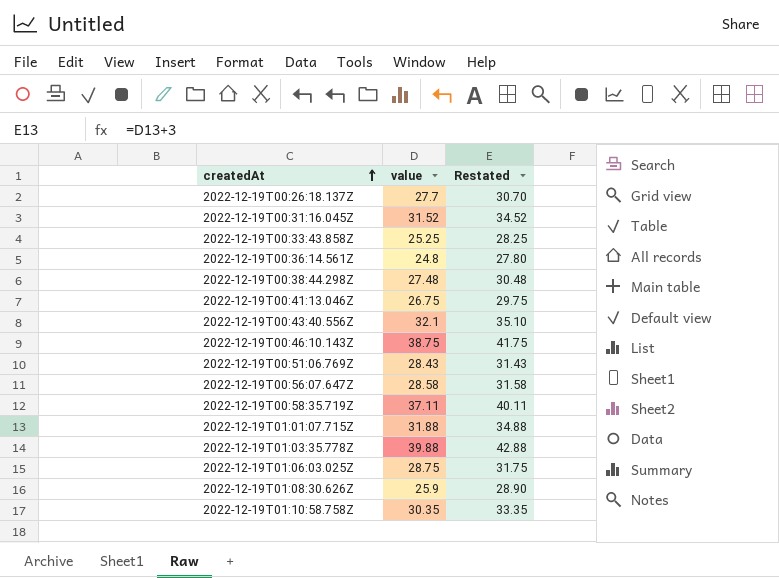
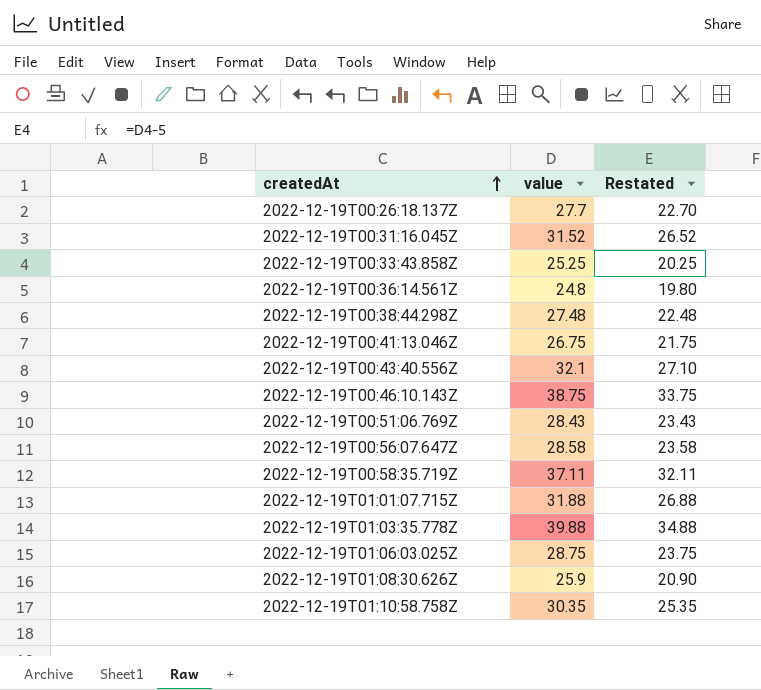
column Restated | formula: [value] + 3 -> [value] - 5

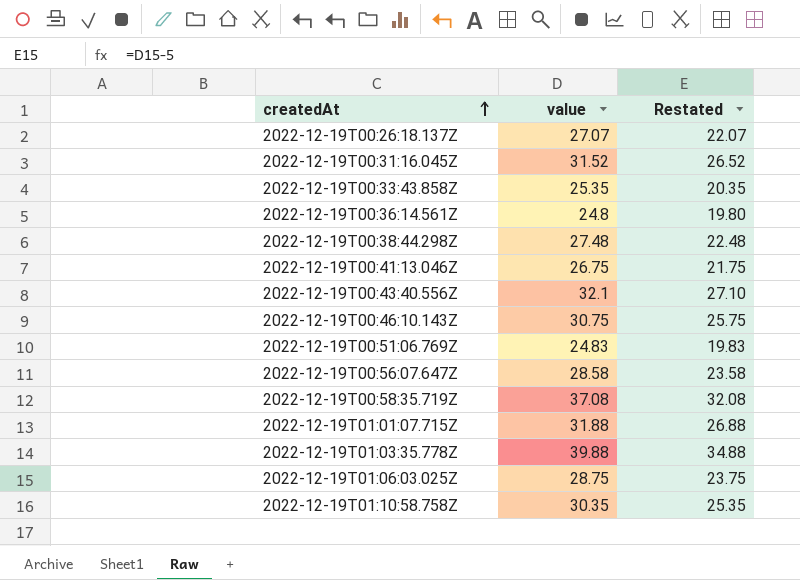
row 2022-12-19T01:08:30.626Z: 25.9 | 20.90 -> none
2022-12-19T00:26:18.137Z | value: 27.7 -> 27.07
2022-12-19T00:26:18.137Z | Restated: 22.70 -> 22.07
2022-12-19T00:33:43.858Z | value: 25.25 -> 25.35
2022-12-19T00:33:43.858Z | Restated: 20.25 -> 20.35
2022-12-19T00:46:10.143Z | value: 38.75 -> 30.75
2022-12-19T00:46:10.143Z | Restated: 33.75 -> 25.75
2022-12-19T00:51:06.769Z | value: 28.43 -> 24.83
2022-12-19T00:51:06.769Z | Restated: 23.43 -> 19.83
2022-12-19T00:58:35.719Z | value: 37.11 -> 37.08
2022-12-19T00:58:35.719Z | Restated: 32.11 -> 32.08

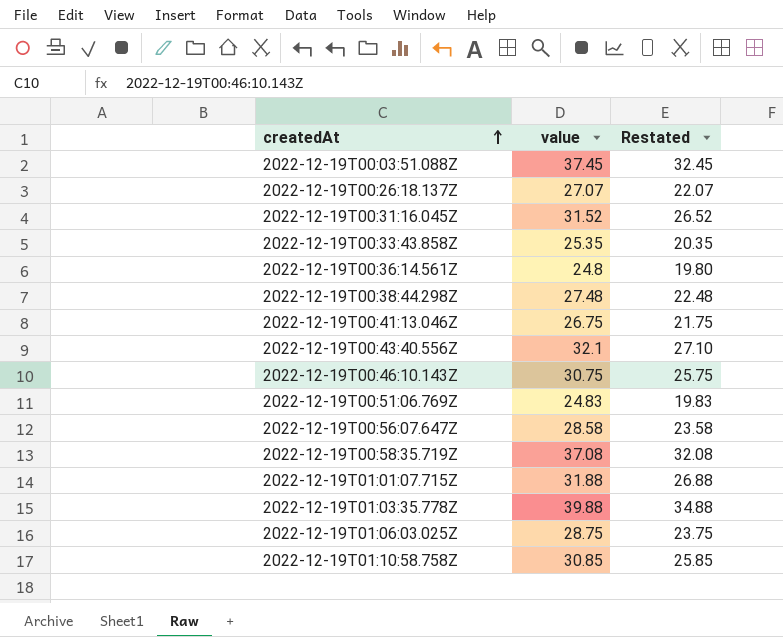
row 2022-12-19T00:03:51.088Z: none -> 37.45 | 32.45
2022-12-19T01:10:58.758Z | value: 30.35 -> 30.85
2022-12-19T01:10:58.758Z | Restated: 25.35 -> 25.85

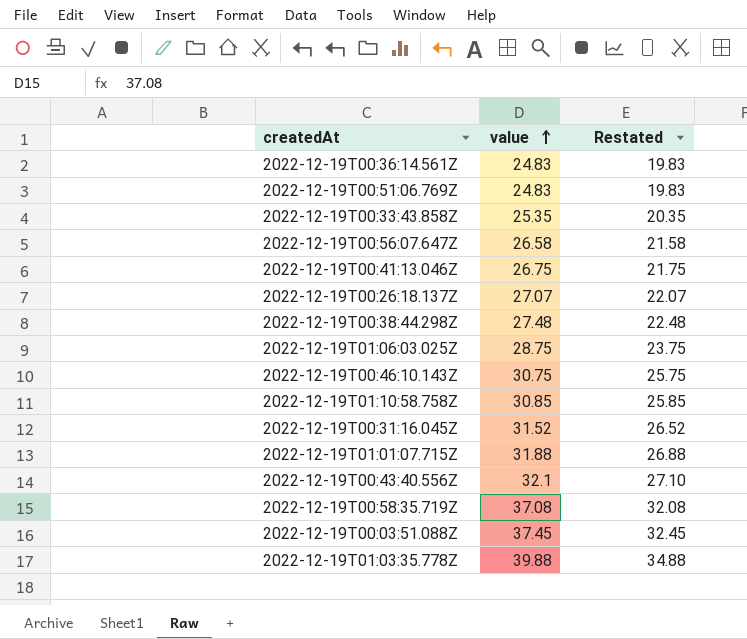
row order: createdAt ascending -> value ascending
2022-12-19T00:36:14.561Z | value: 24.8 -> 24.83
2022-12-19T00:36:14.561Z | Restated: 19.80 -> 19.83
2022-12-19T00:56:07.647Z | value: 28.58 -> 26.58
2022-12-19T00:56:07.647Z | Restated: 23.58 -> 21.58

